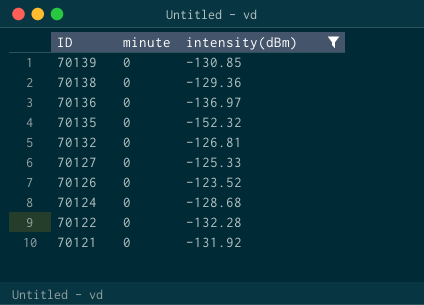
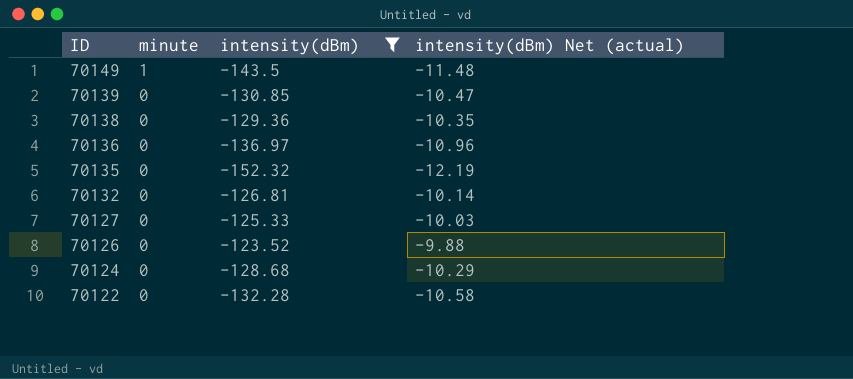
column intensity(dBm) Net (actual) | formula: none -> [intensity(dBm)] * 0.08
row 70121: 0 | -131.92 -> none
row 70149: none -> 1 | -143.5 | -11.48

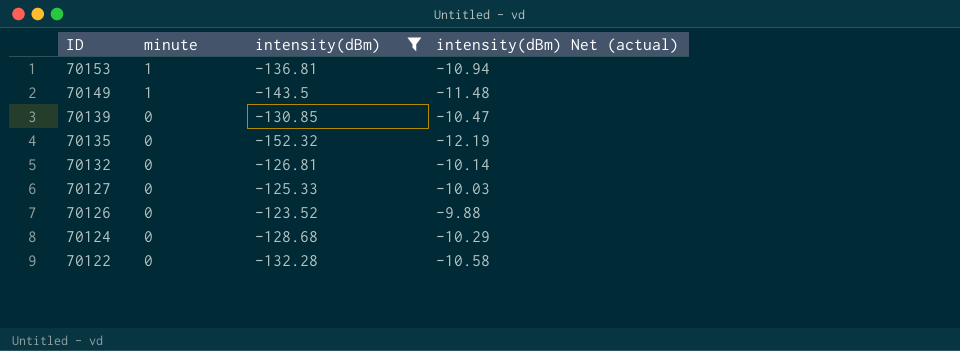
row 70138: 0 | -129.36 | -10.35 -> none
row 70136: 0 | -136.97 | -10.96 -> none
row 70153: none -> 1 | -136.81 | -10.94

